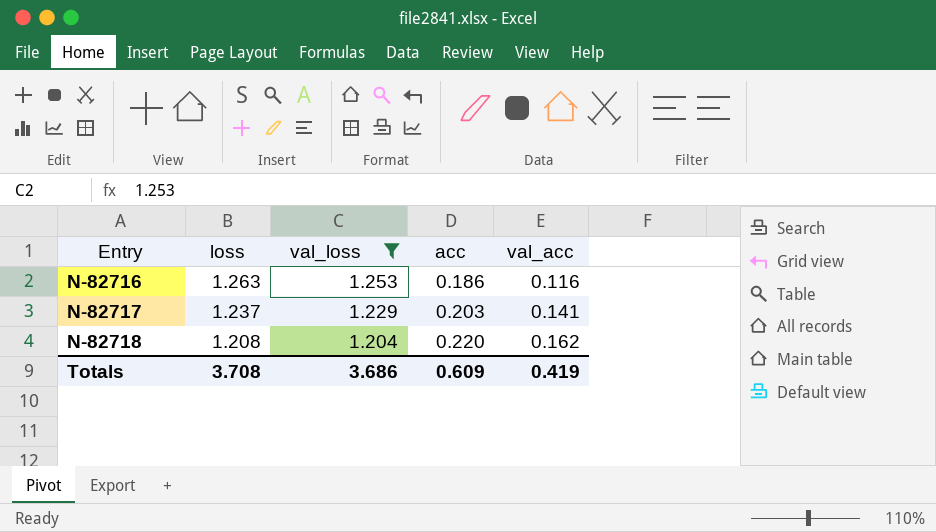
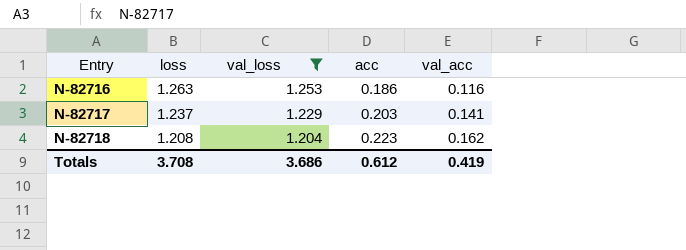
N-82718 | acc: 0.220 -> 0.223
Totals | acc: 0.609 -> 0.612

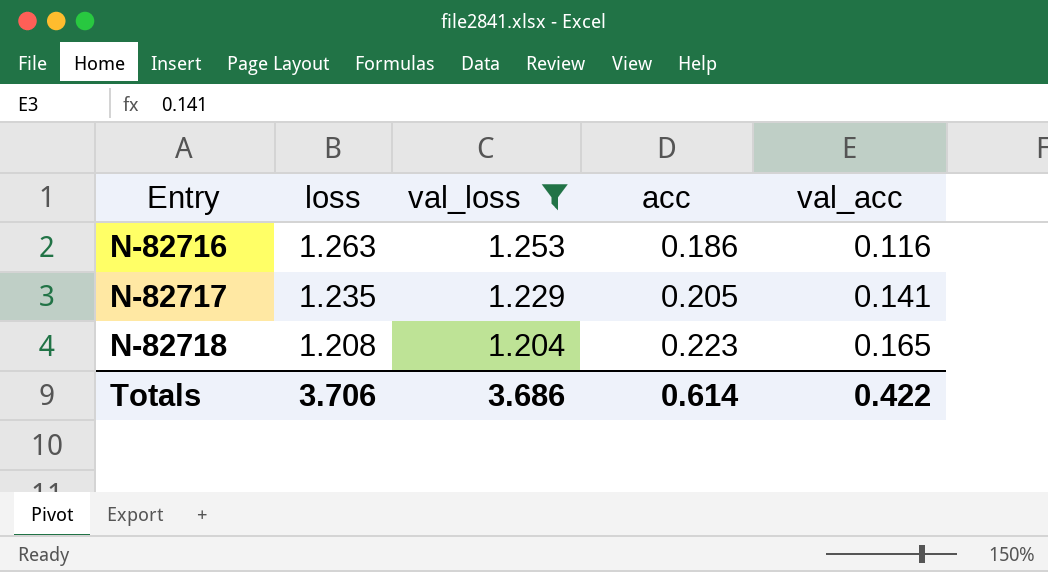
N-82717 | loss: 1.237 -> 1.235
N-82717 | acc: 0.203 -> 0.205
N-82718 | val_acc: 0.162 -> 0.165
Totals | loss: 3.708 -> 3.706
Totals | acc: 0.612 -> 0.614
Totals | val_acc: 0.419 -> 0.422

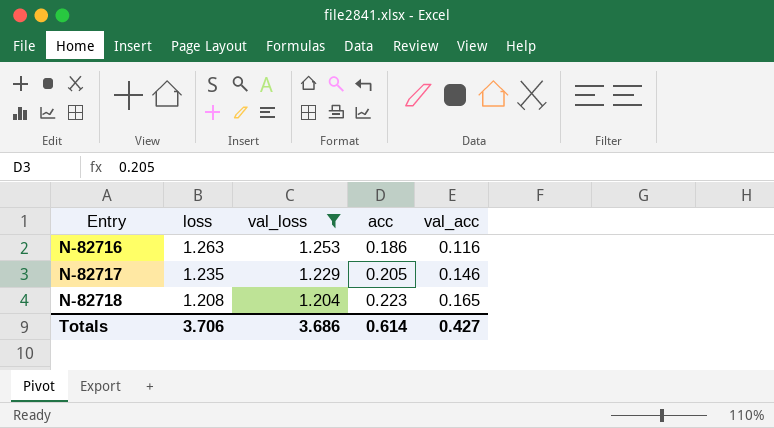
N-82717 | val_acc: 0.141 -> 0.146
Totals | val_acc: 0.422 -> 0.427

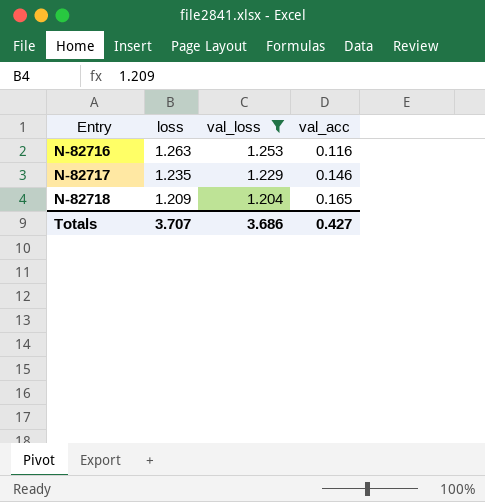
column acc | position: 4 -> none
N-82718 | loss: 1.208 -> 1.209
Totals | loss: 3.706 -> 3.707

